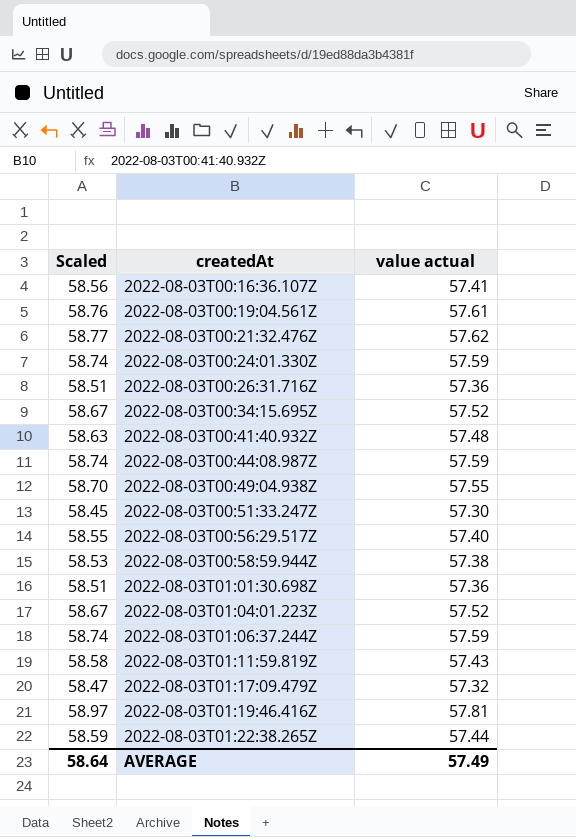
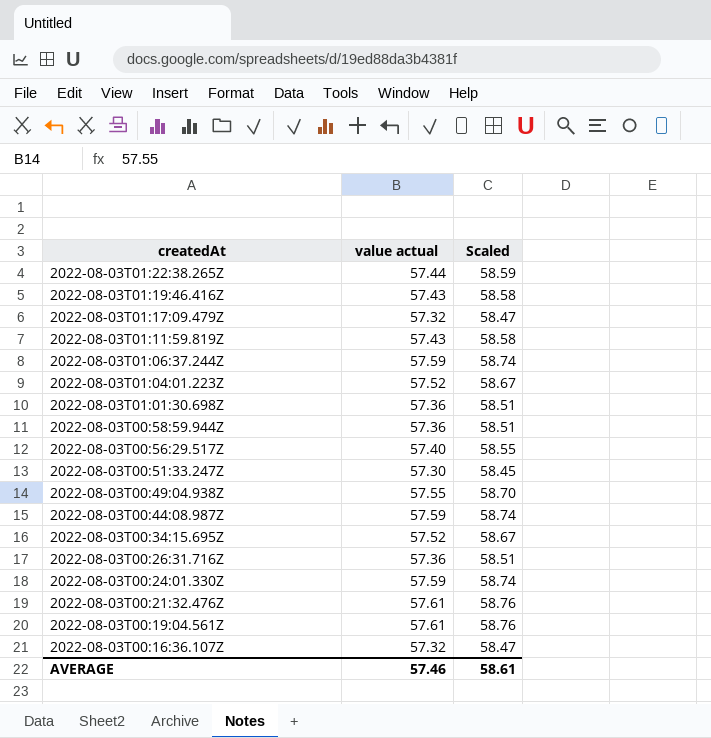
row order: createdAt ascending -> createdAt descending
column Scaled | position: 1 -> 3
row 2022-08-03T00:41:40.932Z: 58.63 | 57.48 -> none
2022-08-03T01:19:46.416Z | value actual: 57.81 -> 57.43
2022-08-03T01:19:46.416Z | Scaled: 58.97 -> 58.58
2022-08-03T00:58:59.944Z | value actual: 57.38 -> 57.36
2022-08-03T00:58:59.944Z | Scaled: 58.53 -> 58.51
2022-08-03T00:21:32.476Z | value actual: 57.62 -> 57.61
2022-08-03T00:21:32.476Z | Scaled: 58.77 -> 58.76
2022-08-03T00:16:36.107Z | value actual: 57.41 -> 57.32
2022-08-03T00:16:36.107Z | Scaled: 58.56 -> 58.47
AVERAGE | value actual: 57.49 -> 57.46
AVERAGE | Scaled: 58.64 -> 58.61

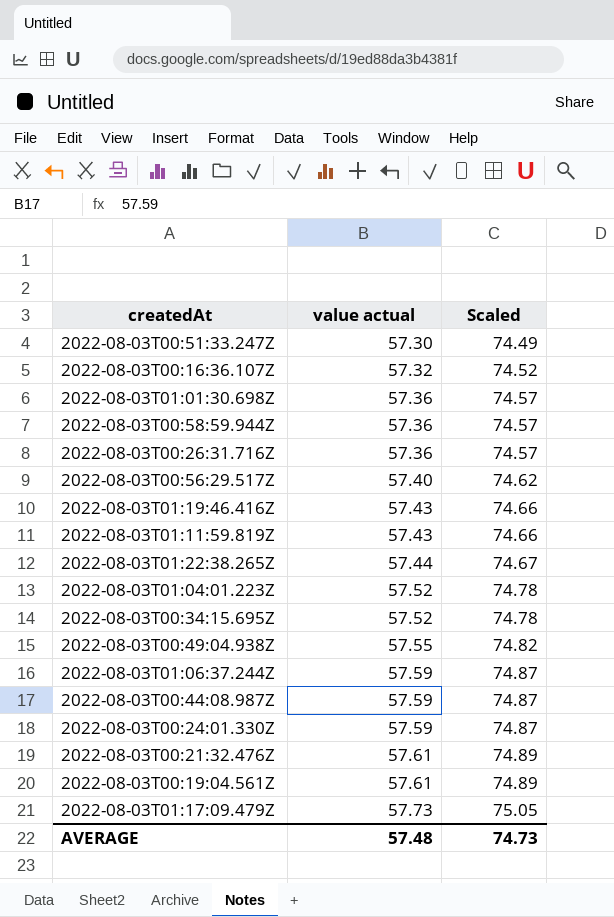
row order: createdAt descending -> value actual ascending
column Scaled | formula: [value actual] * 1.02 -> [value actual] * 1.3
2022-08-03T01:17:09.479Z | value actual: 57.32 -> 57.73
AVERAGE | value actual: 57.46 -> 57.48
AVERAGE | Scaled: 58.61 -> 74.73

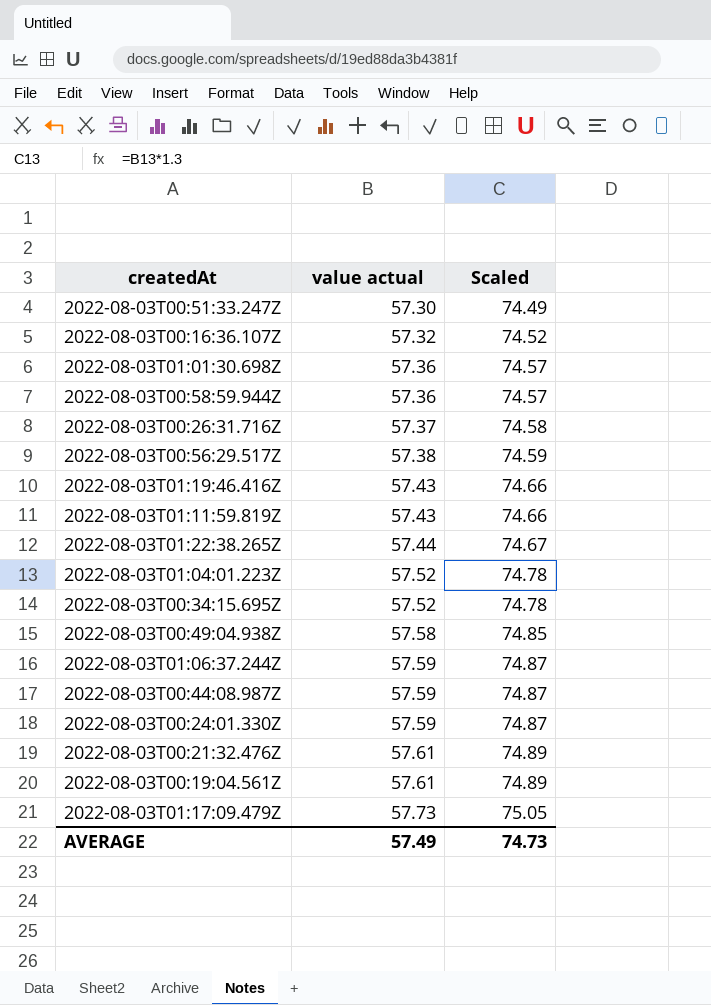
2022-08-03T00:26:31.716Z | value actual: 57.36 -> 57.37
2022-08-03T00:26:31.716Z | Scaled: 74.57 -> 74.58
2022-08-03T00:56:29.517Z | value actual: 57.40 -> 57.38
2022-08-03T00:56:29.517Z | Scaled: 74.62 -> 74.59
2022-08-03T00:49:04.938Z | value actual: 57.55 -> 57.58
2022-08-03T00:49:04.938Z | Scaled: 74.82 -> 74.85
AVERAGE | value actual: 57.48 -> 57.49

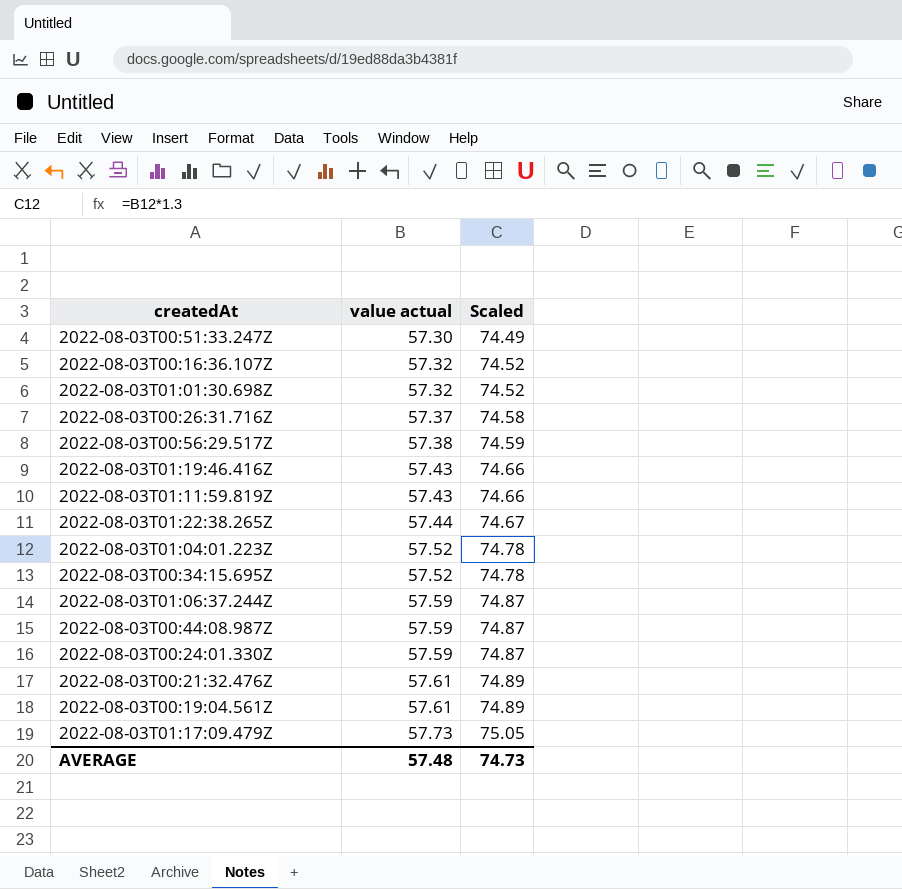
row 2022-08-03T00:58:59.944Z: 57.36 | 74.57 -> none
row 2022-08-03T00:49:04.938Z: 57.58 | 74.85 -> none
2022-08-03T01:01:30.698Z | value actual: 57.36 -> 57.32
2022-08-03T01:01:30.698Z | Scaled: 74.57 -> 74.52
AVERAGE | value actual: 57.49 -> 57.48

